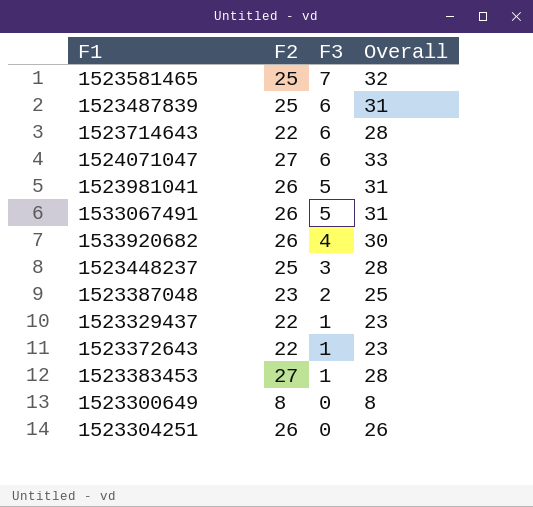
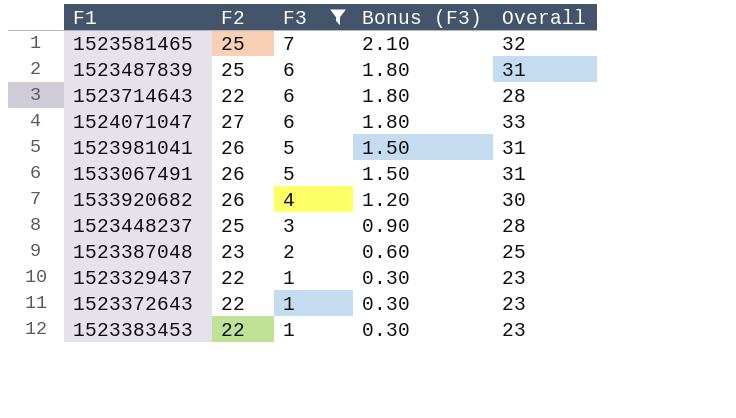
filter: none -> F3 != 0
column Bonus (F3) | formula: none -> [F3] * 0.3
1523383453 | F2: 27 -> 22
1523383453 | Overall: 28 -> 23

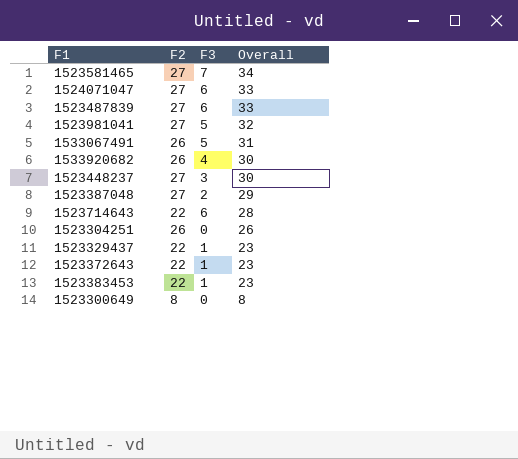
filter: F3 != 0 -> none
row order: F3 descending -> Overall descending
column Bonus (F3) | formula: [F3] * 0.3 -> none
1523581465 | F2: 25 -> 27
1523581465 | Overall: 32 -> 34
1523487839 | F2: 25 -> 27
1523487839 | Overall: 31 -> 33
1523981041 | F2: 26 -> 27
1523981041 | Overall: 31 -> 32
1523448237 | F2: 25 -> 27
1523448237 | Overall: 28 -> 30
1523387048 | F2: 23 -> 27
1523387048 | Overall: 25 -> 29

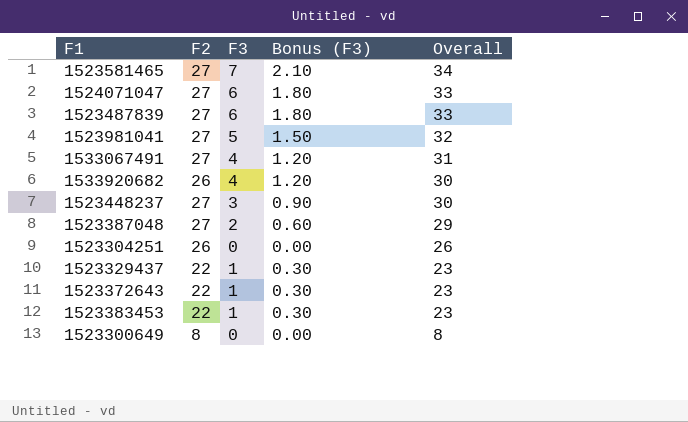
column Bonus (F3) | formula: none -> [F3] * 0.3
row 1523714643: 22 | 6 | 28 -> none
1533067491 | F2: 26 -> 27
1533067491 | F3: 5 -> 4

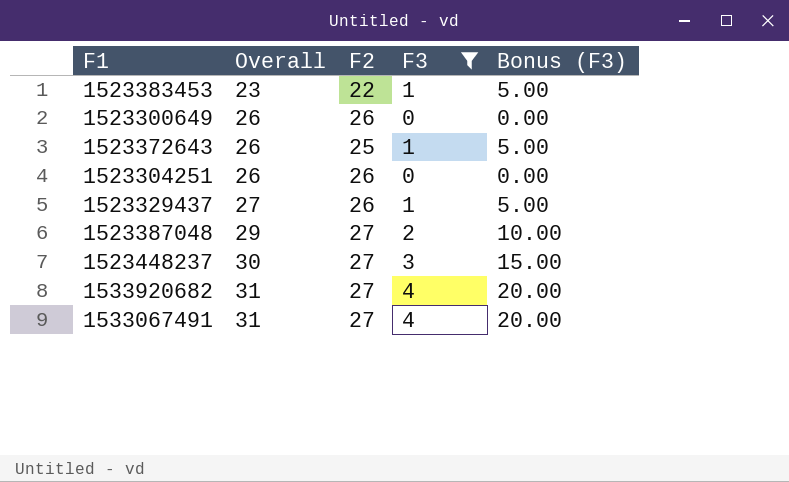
filter: none -> F3 <= 4
row order: Overall descending -> Overall ascending
column Overall | position: 5 -> 2
column Bonus (F3) | formula: [F3] * 0.3 -> [F3] * 5
1523300649 | Overall: 8 -> 26
1523300649 | F2: 8 -> 26
1523372643 | Overall: 23 -> 26
1523372643 | F2: 22 -> 25
1523329437 | Overall: 23 -> 27
1523329437 | F2: 22 -> 26
1533920682 | Overall: 30 -> 31
1533920682 | F2: 26 -> 27

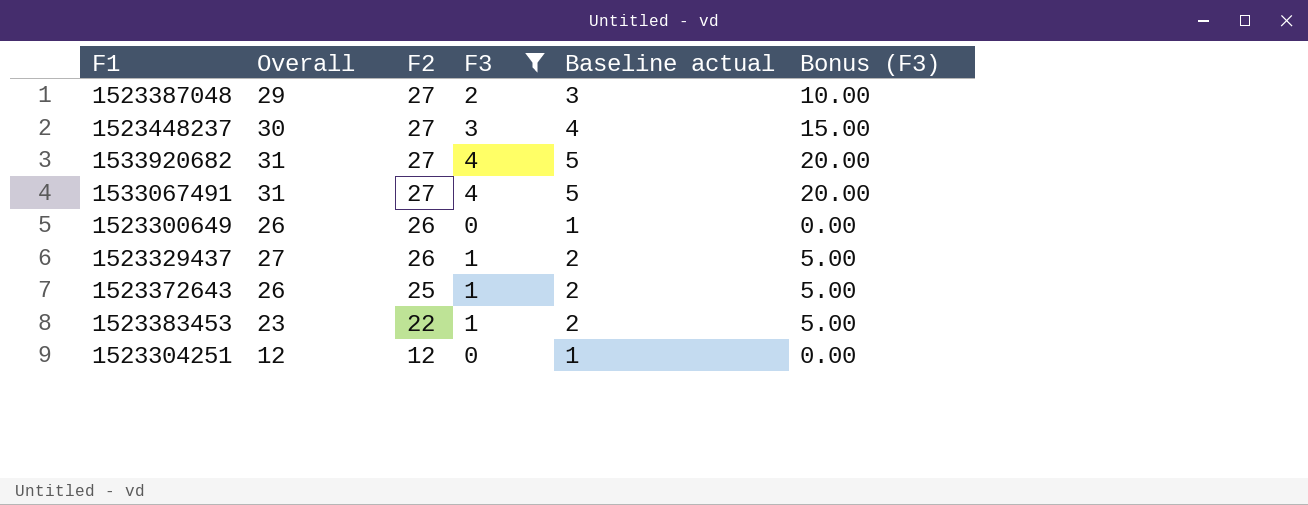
row order: Overall ascending -> F2 descending
column Baseline actual | formula: none -> [F3] + 1
1523304251 | Overall: 26 -> 12
1523304251 | F2: 26 -> 12

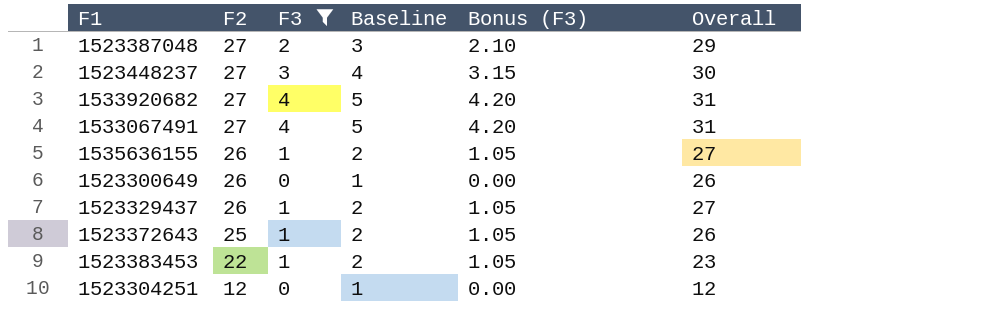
column name: Baseline actual -> Baseline
column Bonus (F3) | formula: [F3] * 5 -> [F3] * 1.05
column Overall | position: 2 -> 6
row 1535636155: none -> 26 | 1 | 2 | 1.05 | 27

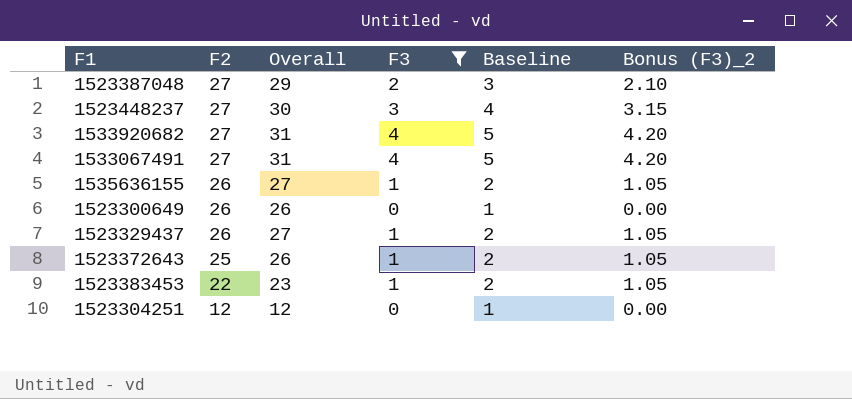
column Overall | position: 6 -> 3
column name: Bonus (F3) -> Bonus (F3)_2

